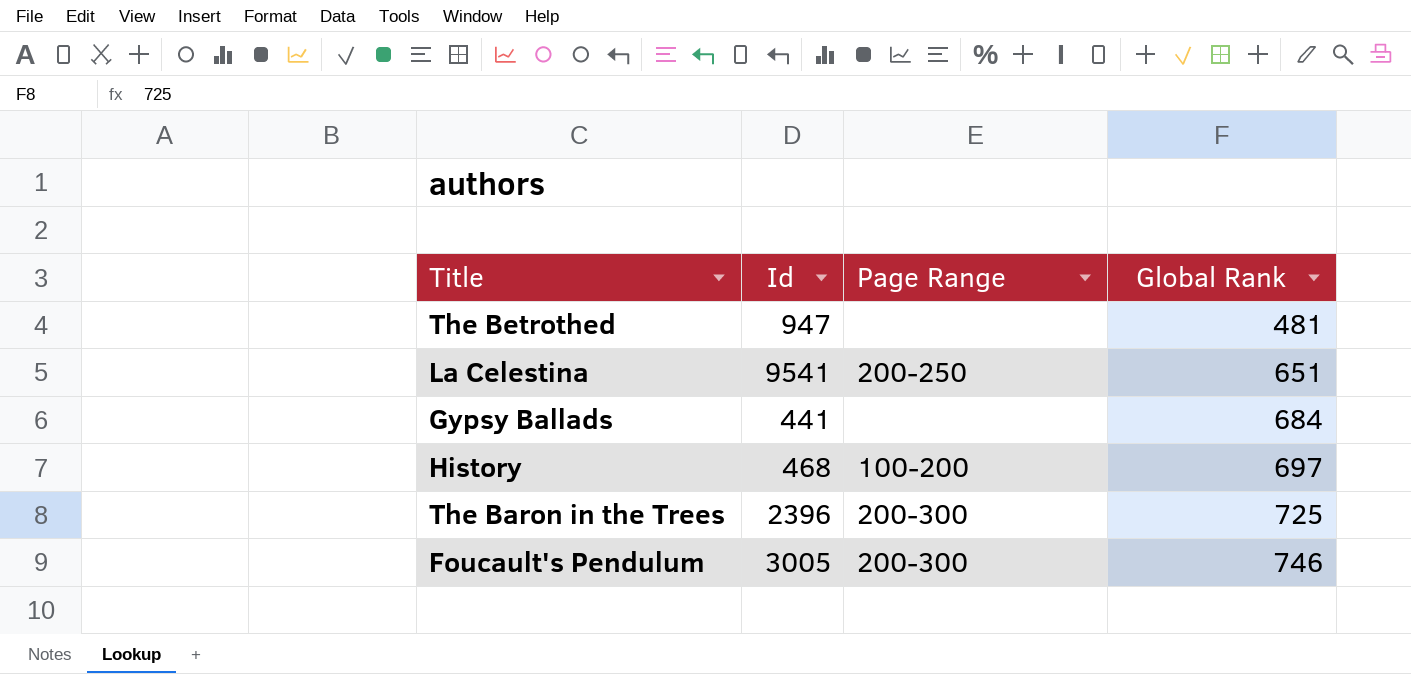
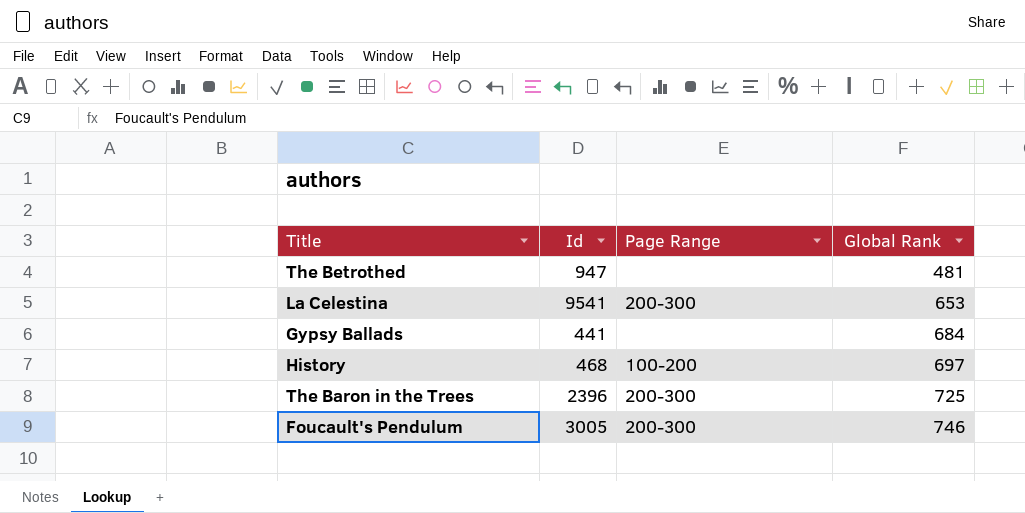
La Celestina | Page Range: 200-250 -> 200-300
La Celestina | Global Rank: 651 -> 653

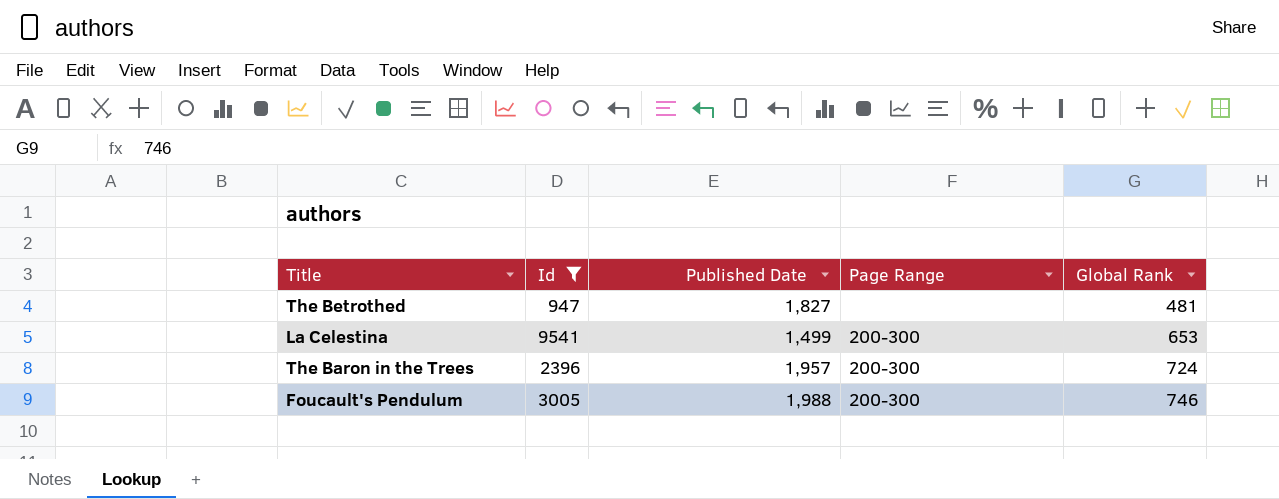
filter: none -> Id >= 947
column Published Date | position: none -> 3
The Baron in the Trees | Global Rank: 725 -> 724

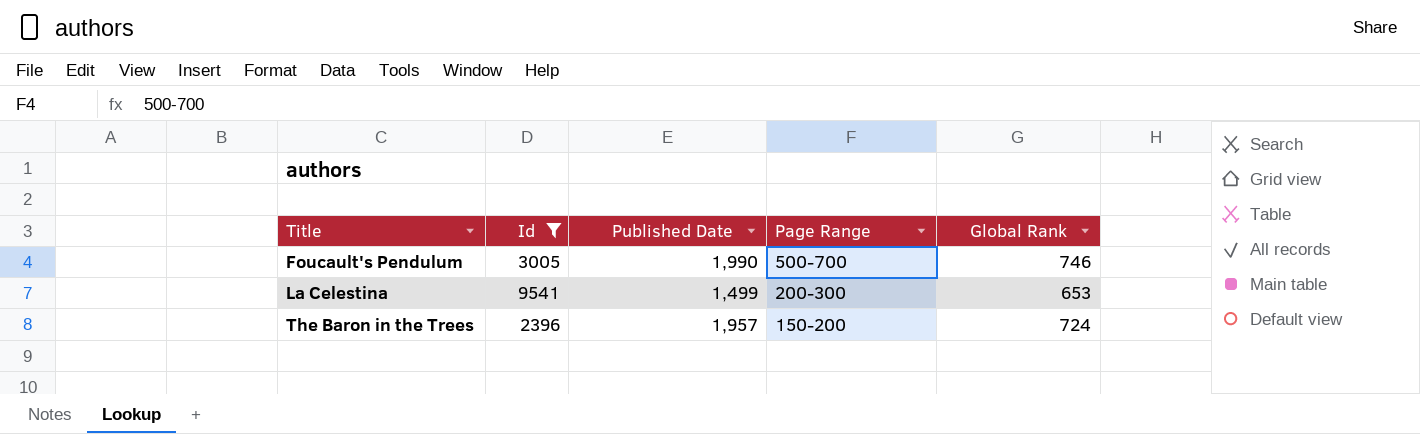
row order: Global Rank ascending -> Title ascending
row The Betrothed: 947 | 1,827 | none | 481 -> none
Foucault's Pendulum | Published Date: 1,988 -> 1,990
Foucault's Pendulum | Page Range: 200-300 -> 500-700
The Baron in the Trees | Page Range: 200-300 -> 150-200

